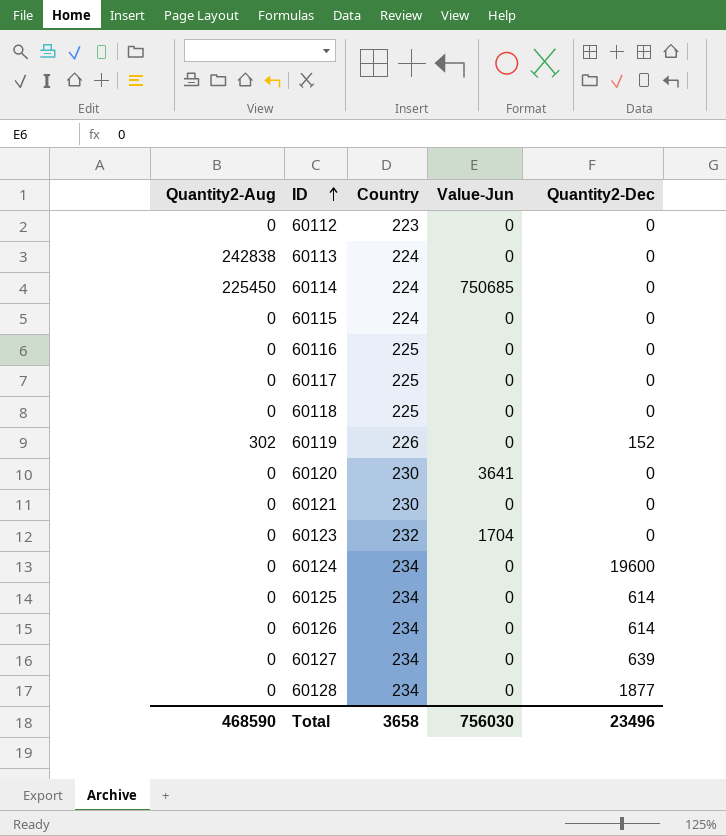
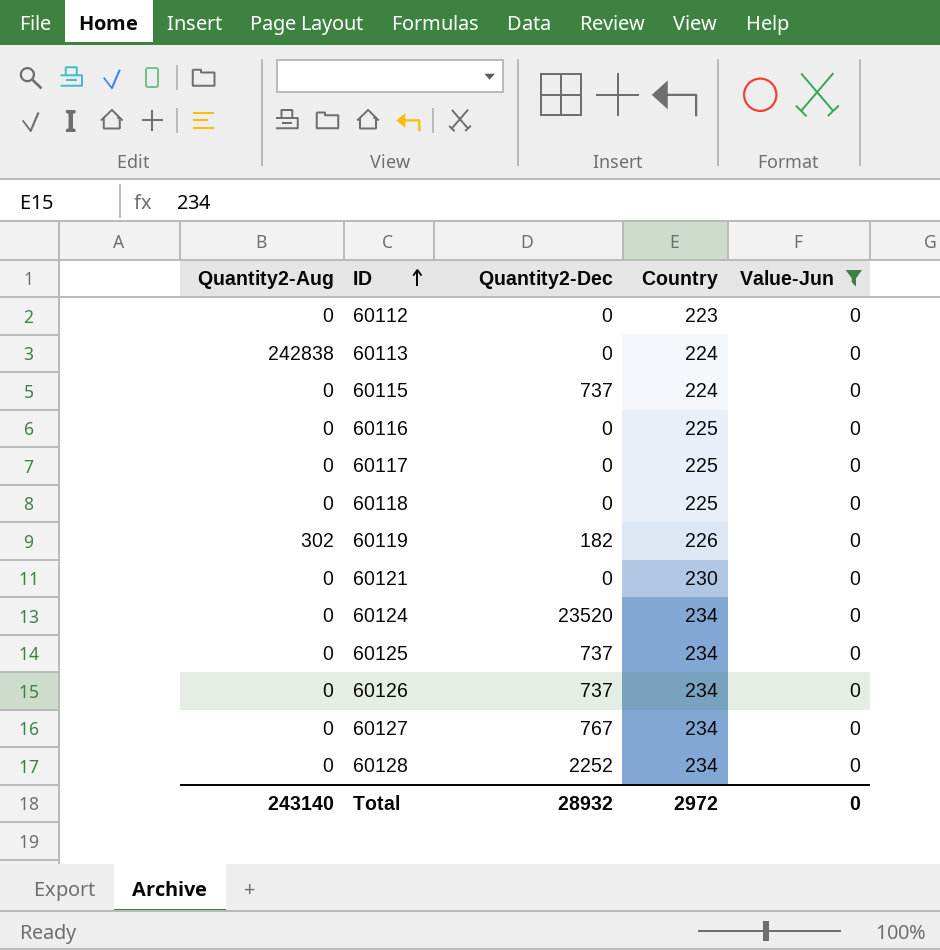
filter: none -> Value-Jun = 0
column Quantity2-Dec | position: 5 -> 3
60115 | Quantity2-Dec: 0 -> 737
60119 | Quantity2-Dec: 152 -> 182
60124 | Quantity2-Dec: 19600 -> 23520
60125 | Quantity2-Dec: 614 -> 737
60126 | Quantity2-Dec: 614 -> 737
60127 | Quantity2-Dec: 639 -> 767
60128 | Quantity2-Dec: 1877 -> 2252
Total | Quantity2-Aug: 468590 -> 243140
Total | Quantity2-Dec: 23496 -> 28932
Total | Country: 3658 -> 2972
Total | Value-Jun: 756030 -> 0

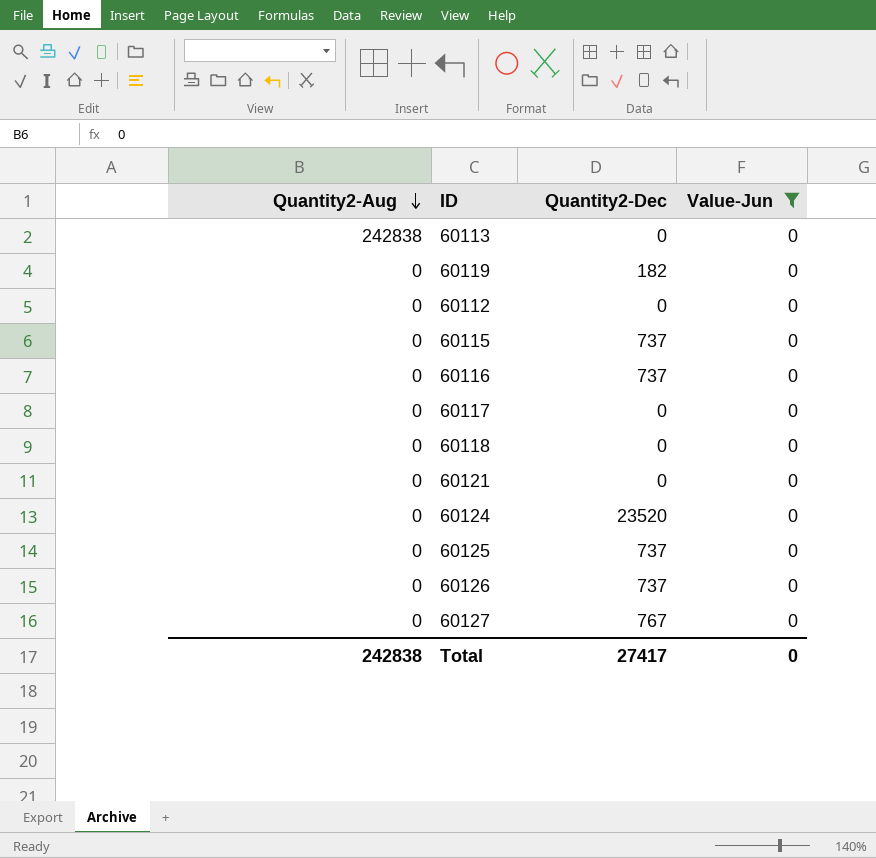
row order: ID ascending -> Quantity2-Aug descending
column Country | position: 4 -> none
row 60128: 0 | 2252 | 234 | 0 -> none
60119 | Quantity2-Aug: 302 -> 0
60116 | Quantity2-Dec: 0 -> 737
Total | Quantity2-Aug: 243140 -> 242838
Total | Quantity2-Dec: 28932 -> 27417

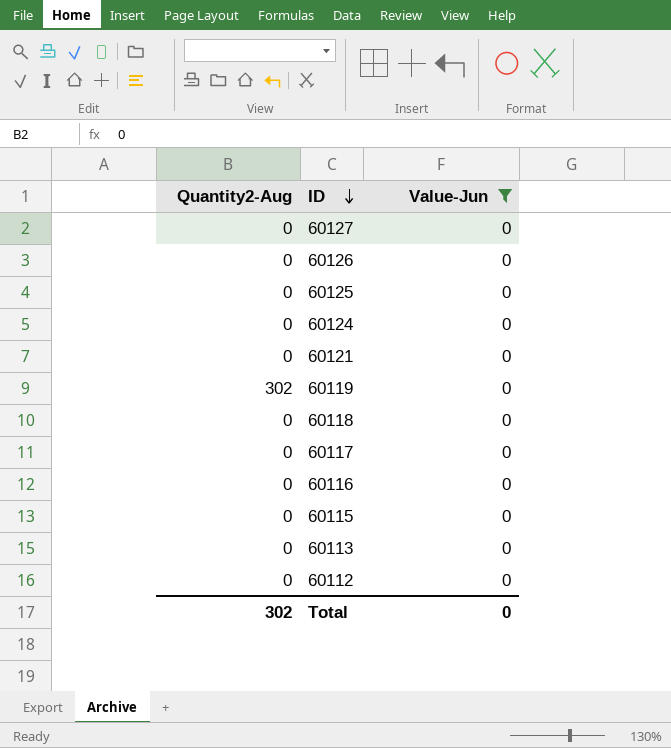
row order: Quantity2-Aug descending -> ID descending
column Quantity2-Dec | position: 3 -> none
60119 | Quantity2-Aug: 0 -> 302
60113 | Quantity2-Aug: 242838 -> 0
Total | Quantity2-Aug: 242838 -> 302

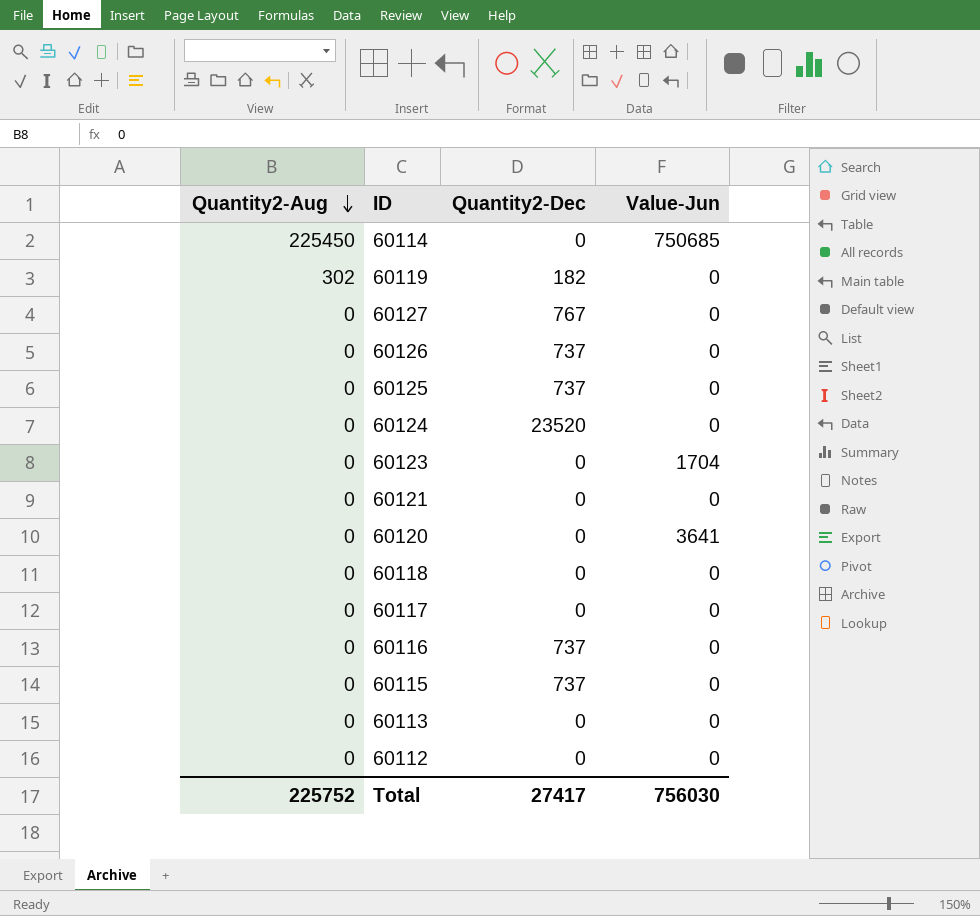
filter: Value-Jun = 0 -> none
row order: ID descending -> Quantity2-Aug descending
column Quantity2-Dec | position: none -> 3
Total | Quantity2-Aug: 302 -> 225752
Total | Value-Jun: 0 -> 756030

